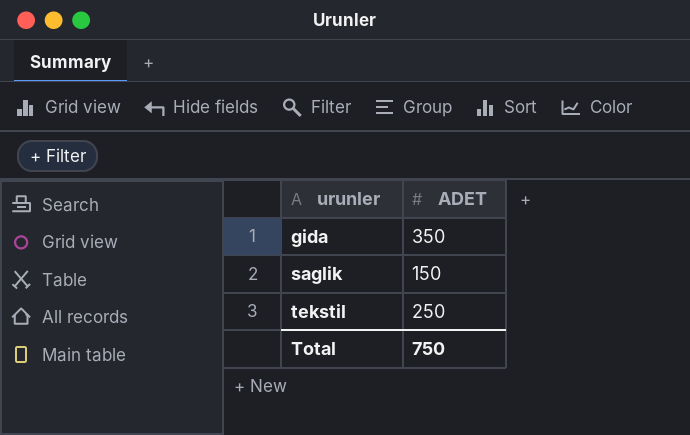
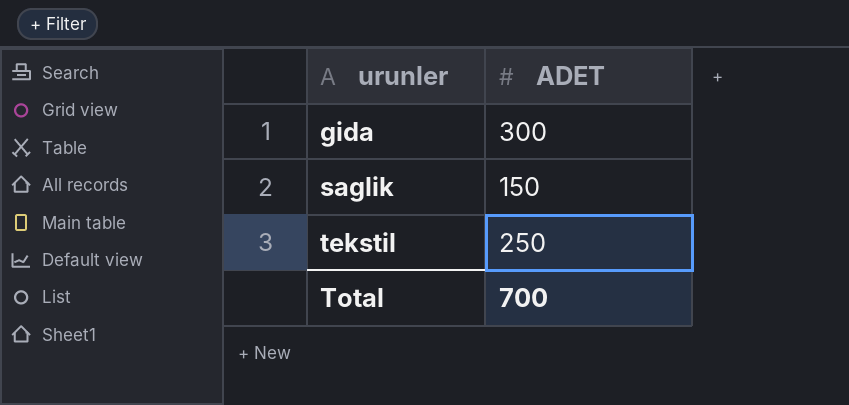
gida | ADET: 350 -> 300
Total | ADET: 750 -> 700

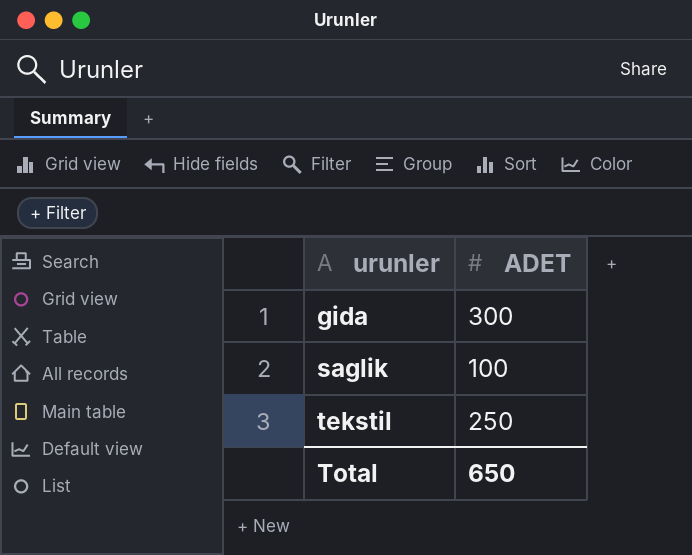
saglik | ADET: 150 -> 100
Total | ADET: 700 -> 650

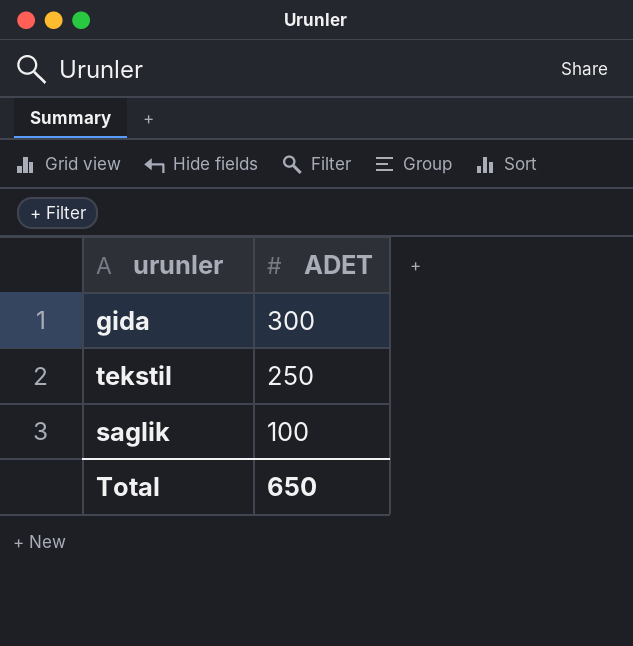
row order: urunler ascending -> ADET descending

